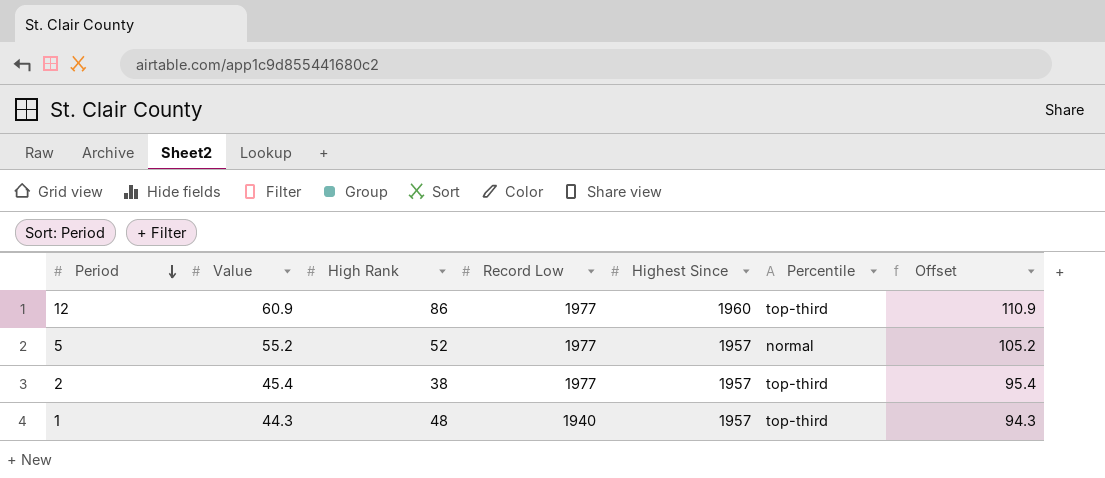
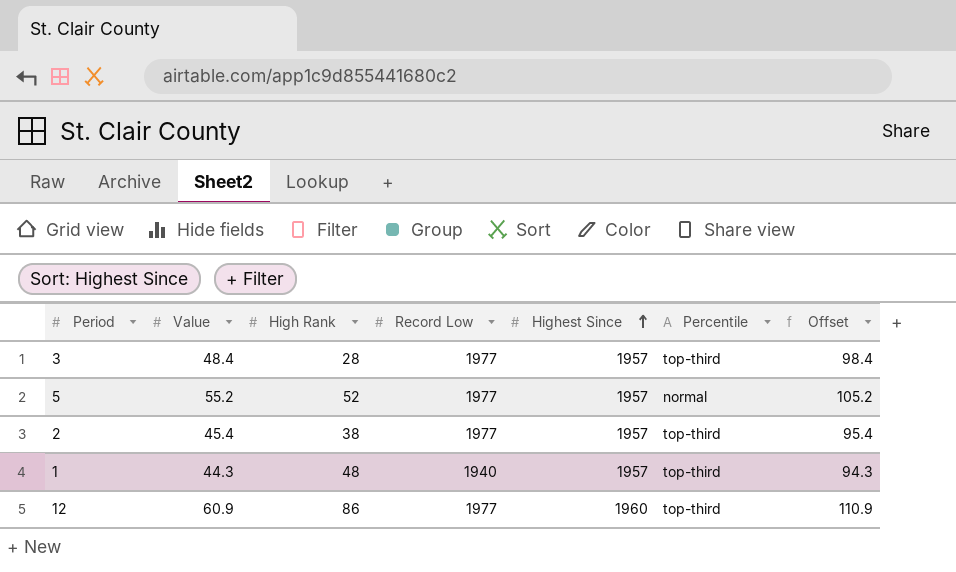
row order: Period descending -> Highest Since ascending
row 3: none -> 48.4 | 28 | 1977 | 1957 | top-third | 98.4

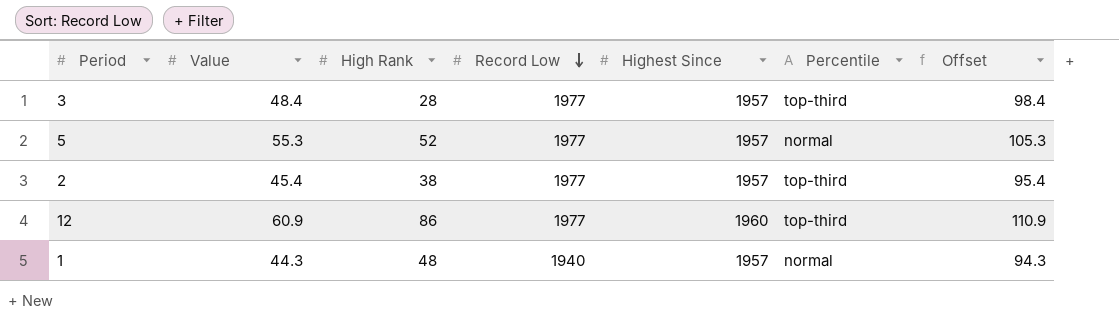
row order: Highest Since ascending -> Record Low descending
5 | Value: 55.2 -> 55.3
5 | Offset: 105.2 -> 105.3
1 | Percentile: top-third -> normal

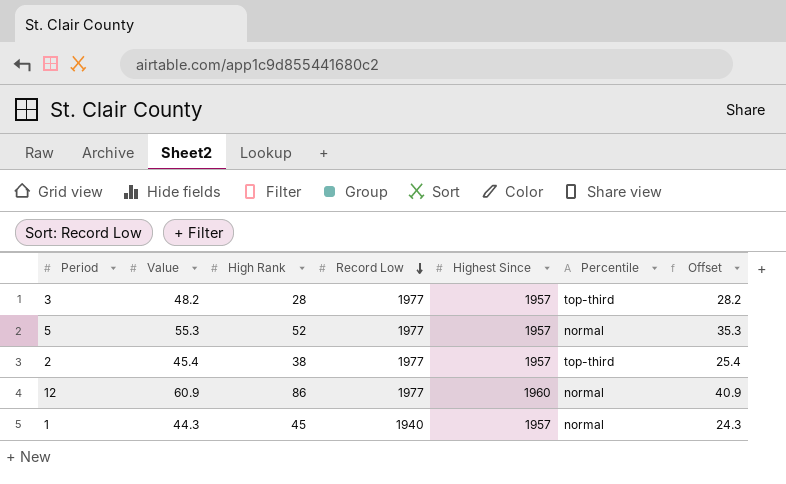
column Offset | formula: [Value] + 50 -> [Value] - 20
3 | Value: 48.4 -> 48.2
12 | Percentile: top-third -> normal
1 | High Rank: 48 -> 45

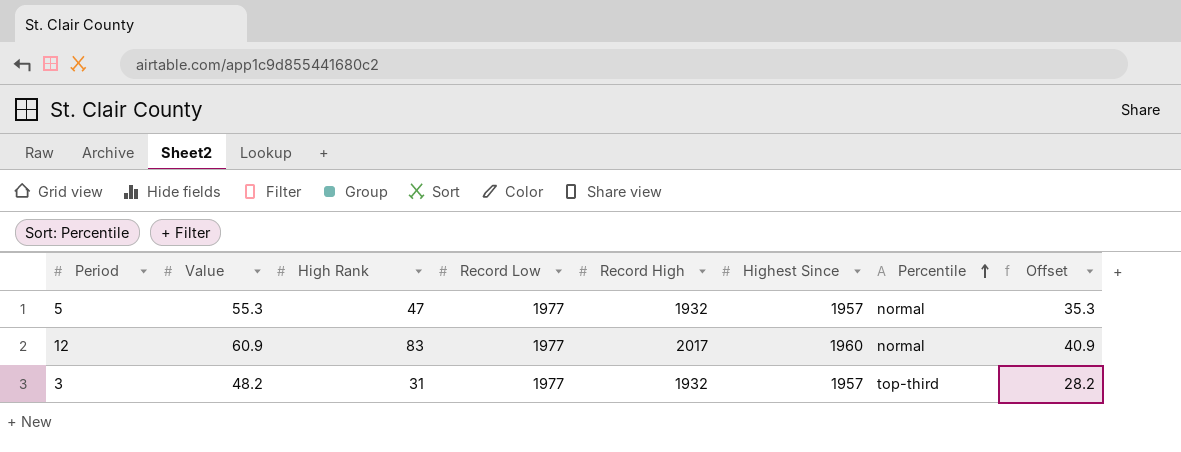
row order: Record Low descending -> Percentile ascending
column Record High | position: none -> 5
row 2: 45.4 | 38 | 1977 | 1957 | top-third | 25.4 -> none
row 1: 44.3 | 45 | 1940 | 1957 | normal | 24.3 -> none
5 | High Rank: 52 -> 47
12 | High Rank: 86 -> 83
3 | High Rank: 28 -> 31

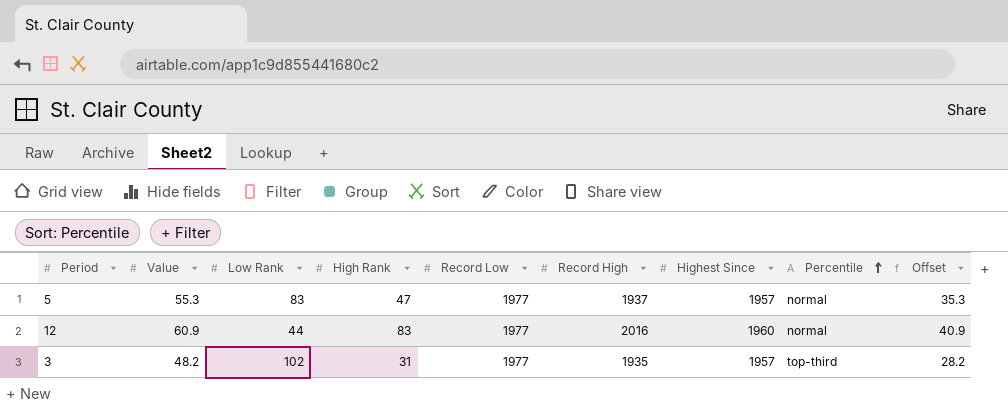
column Low Rank | position: none -> 3
5 | Record High: 1932 -> 1937
12 | Record High: 2017 -> 2016
3 | Record High: 1932 -> 1935

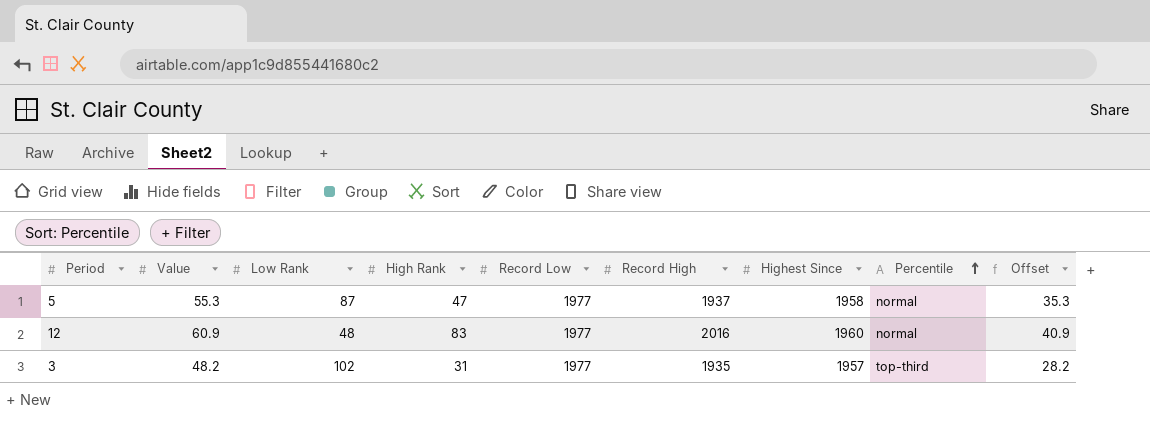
5 | Low Rank: 83 -> 87
5 | Highest Since: 1957 -> 1958
12 | Low Rank: 44 -> 48

